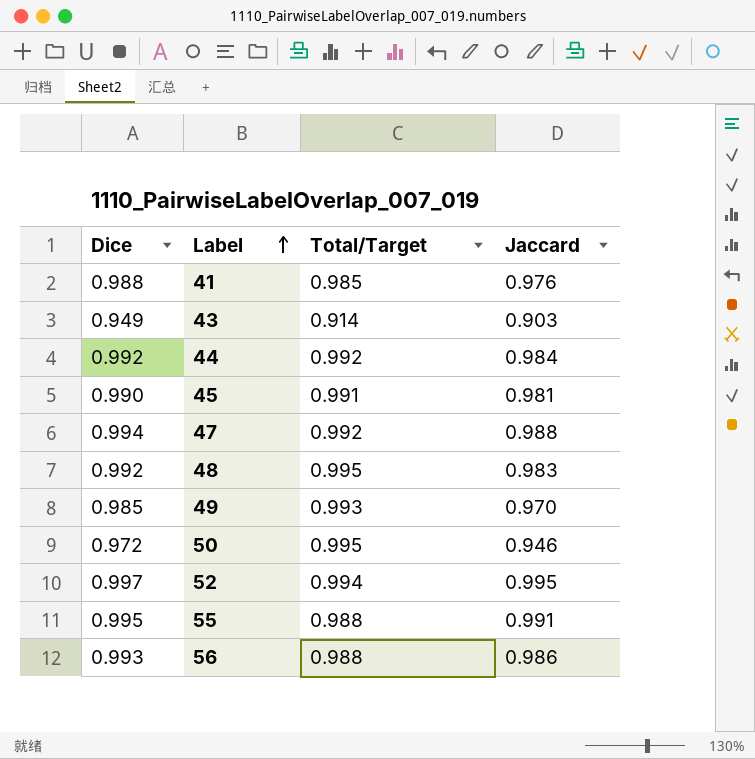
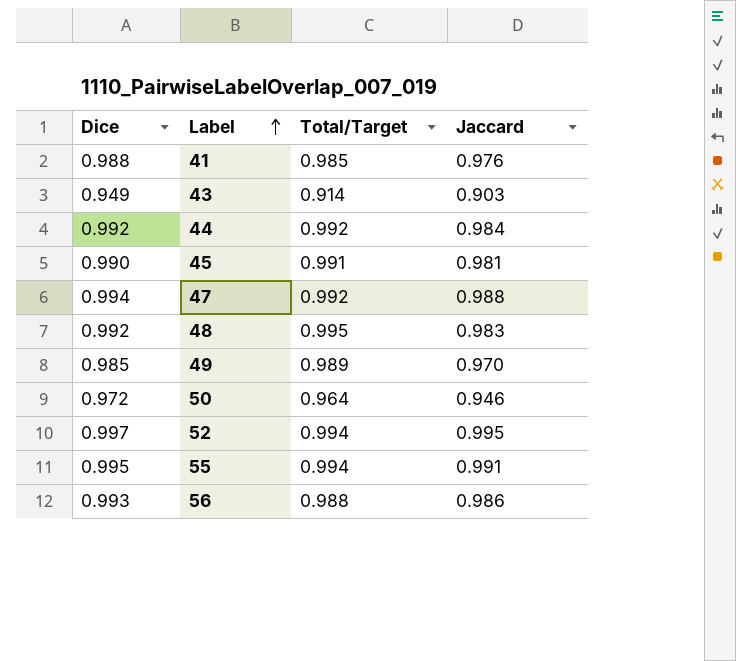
49 | Total/Target: 0.993 -> 0.989
50 | Total/Target: 0.995 -> 0.964
55 | Total/Target: 0.988 -> 0.994

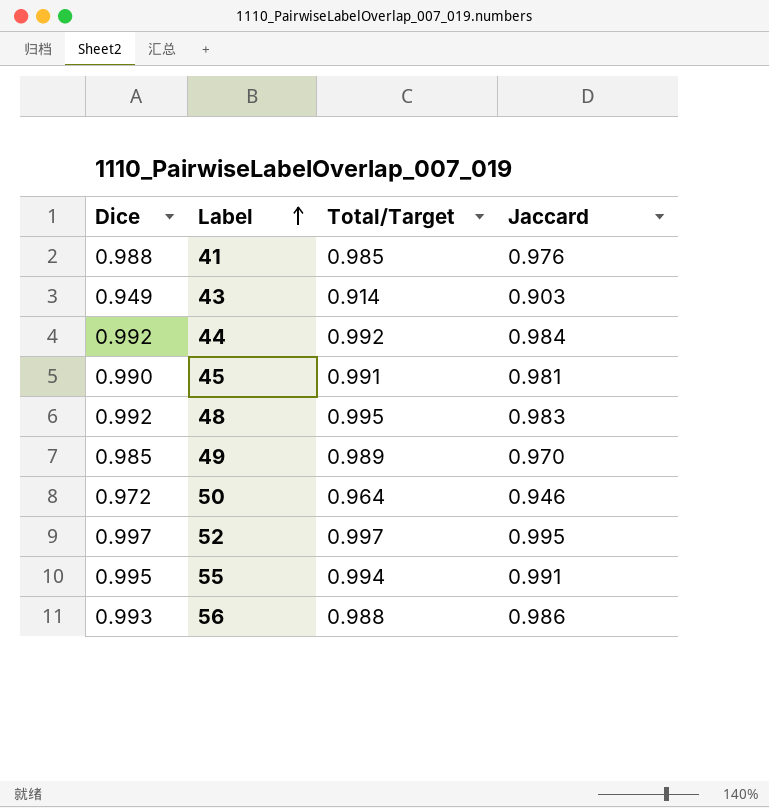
row 47: 0.994 | 0.992 | 0.988 -> none
52 | Total/Target: 0.994 -> 0.997

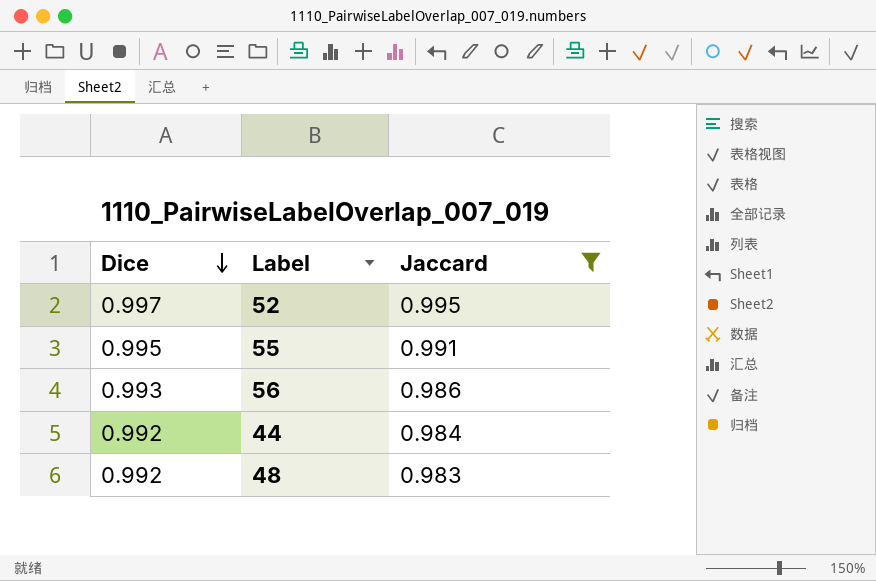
filter: none -> Jaccard >= 0.983
row order: Label ascending -> Dice descending
column Total/Target | position: 3 -> none

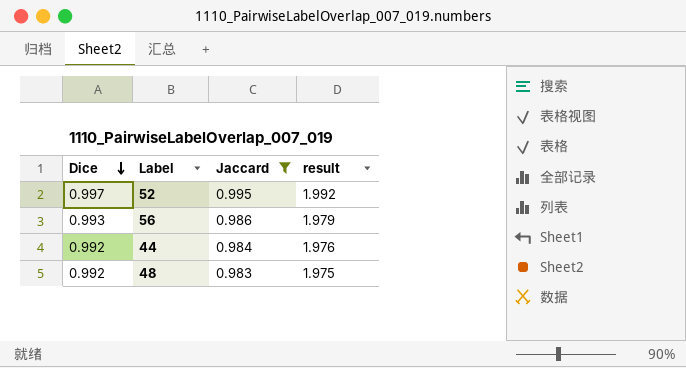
column result | formula: none -> [Dice] + [Jaccard]
row 55: 0.995 | 0.991 -> none

